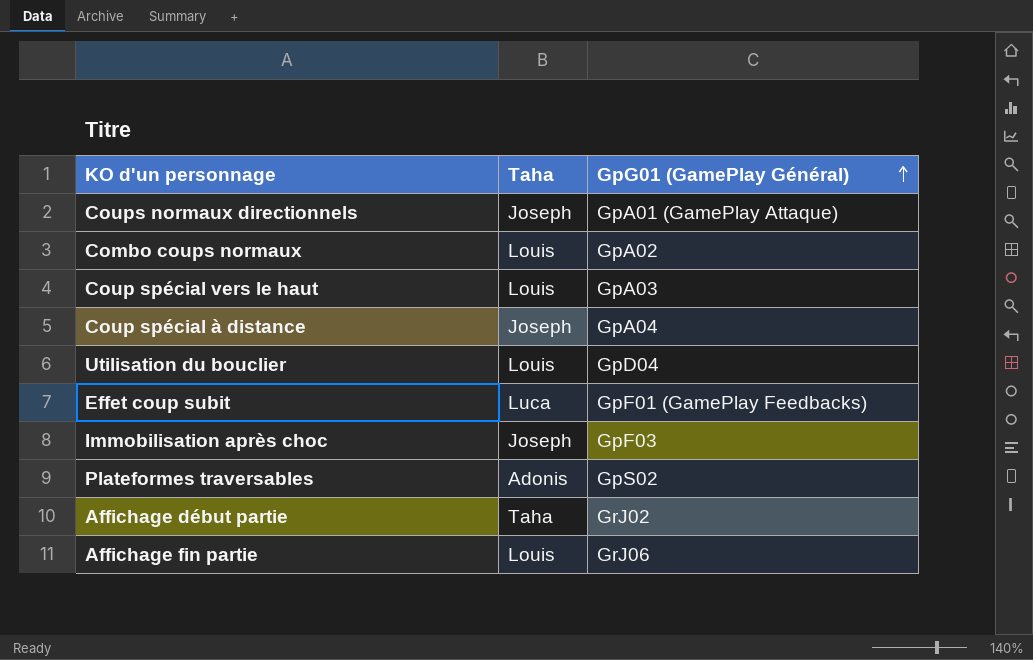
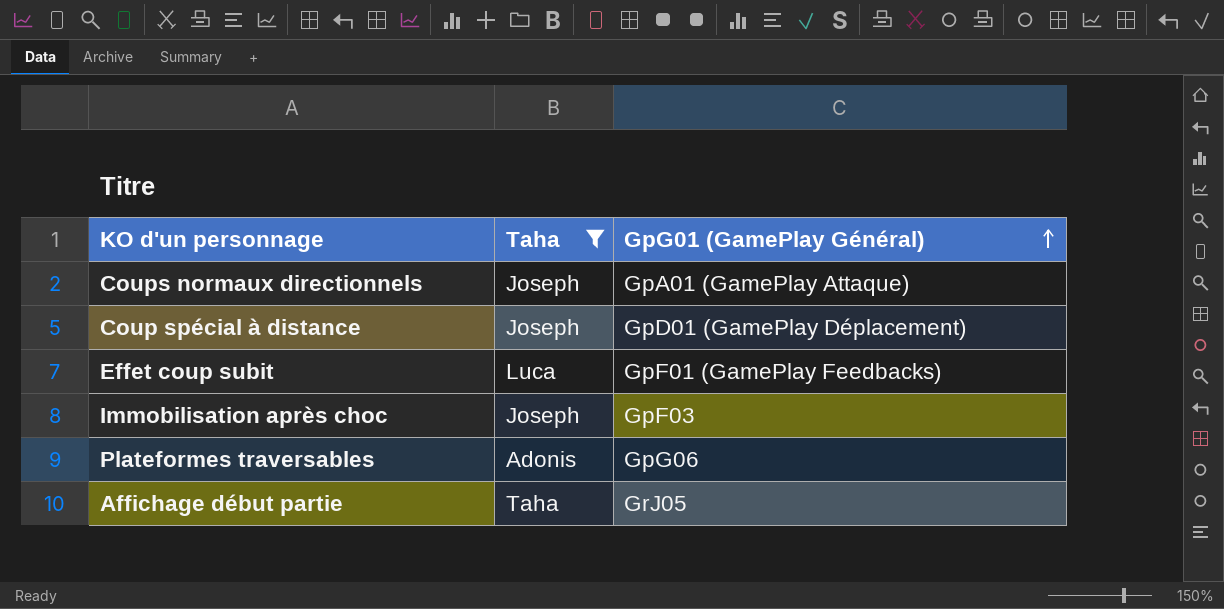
filter: none -> Taha != Louis
Coup spécial à distance | GpG01 (GamePlay Général): GpA04 -> GpD01 (GamePlay Déplacement)
Plateformes traversables | GpG01 (GamePlay Général): GpS02 -> GpG06
Affichage début partie | GpG01 (GamePlay Général): GrJ02 -> GrJ05

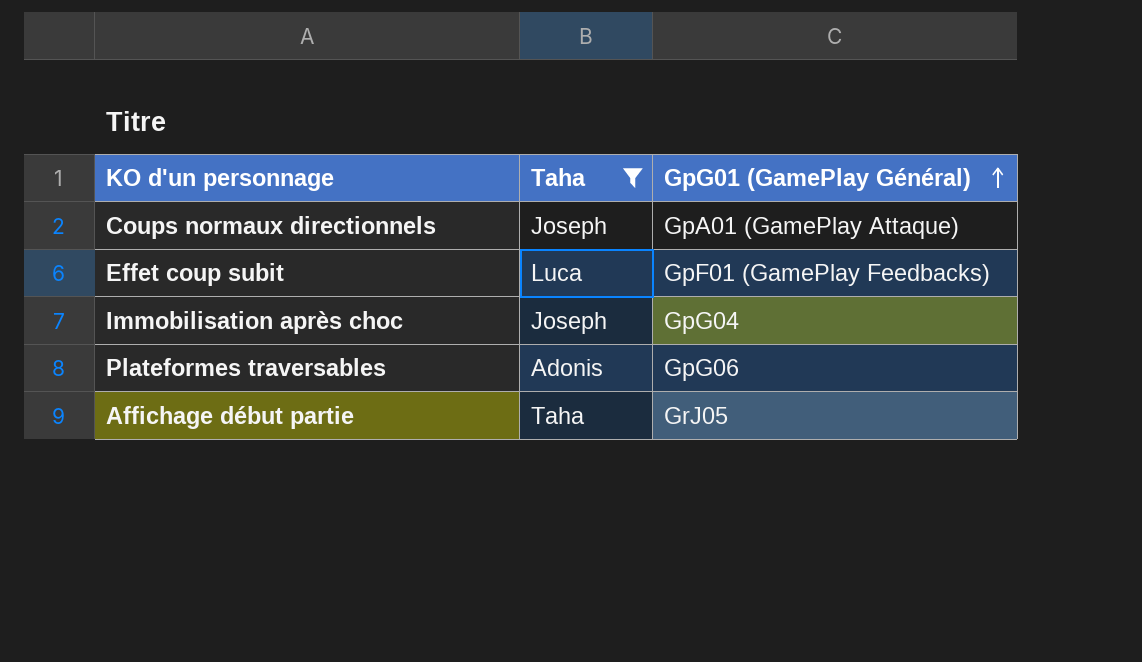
row Coup spécial à distance: Joseph | GpD01 (GamePlay Déplacement) -> none
Immobilisation après choc | GpG01 (GamePlay Général): GpF03 -> GpG04

